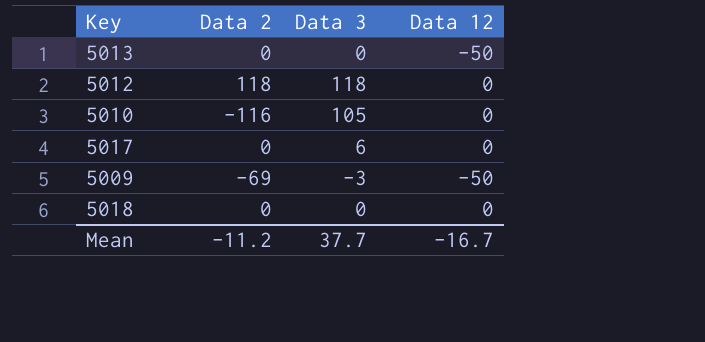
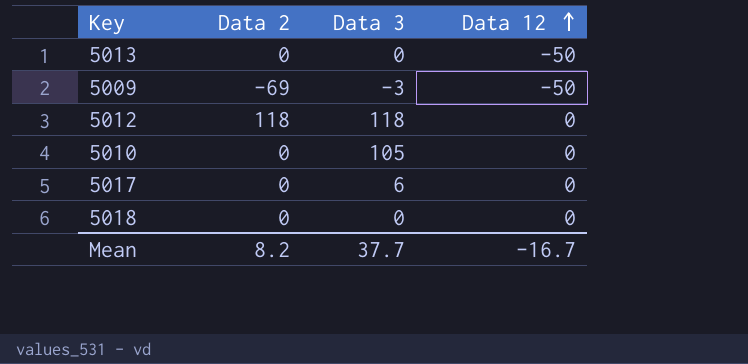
row order: none -> Data 12 ascending
5010 | Data 2: -116 -> 0
Mean | Data 2: -11.2 -> 8.2

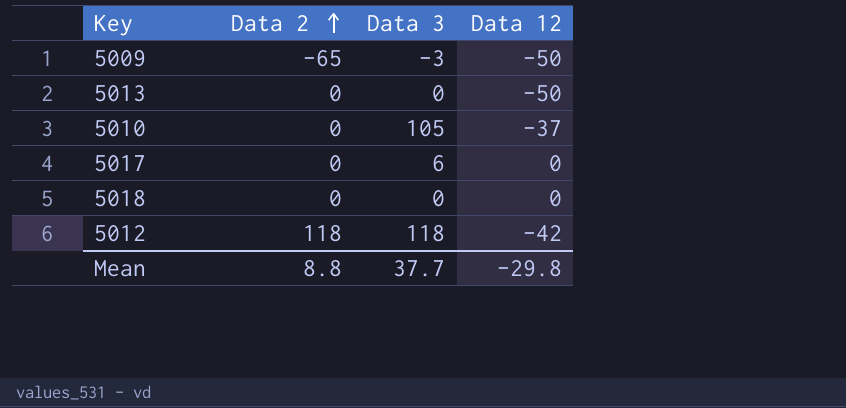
row order: Data 12 ascending -> Data 2 ascending
5009 | Data 2: -69 -> -65
5010 | Data 12: 0 -> -37
5012 | Data 12: 0 -> -42
Mean | Data 2: 8.2 -> 8.8
Mean | Data 12: -16.7 -> -29.8

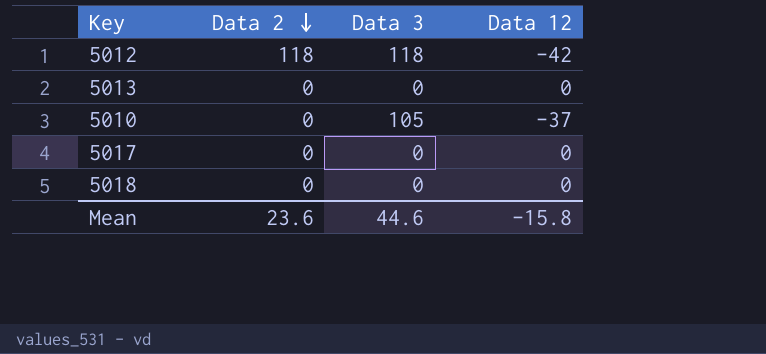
row order: Data 2 ascending -> Data 2 descending
row 5009: -65 | -3 | -50 -> none
5013 | Data 12: -50 -> 0
5017 | Data 3: 6 -> 0
Mean | Data 2: 8.8 -> 23.6
Mean | Data 3: 37.7 -> 44.6
Mean | Data 12: -29.8 -> -15.8

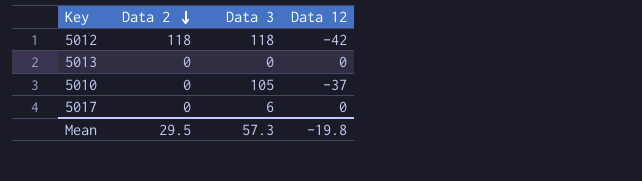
row 5018: 0 | 0 | 0 -> none
5017 | Data 3: 0 -> 6
Mean | Data 2: 23.6 -> 29.5
Mean | Data 3: 44.6 -> 57.3
Mean | Data 12: -15.8 -> -19.8

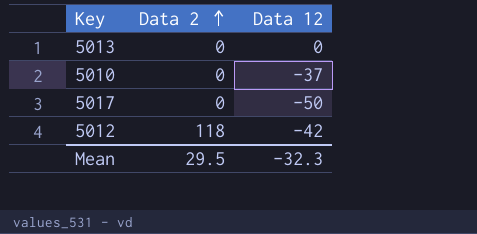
row order: Data 2 descending -> Data 2 ascending
column Data 3 | position: 3 -> none
5017 | Data 12: 0 -> -50
Mean | Data 12: -19.8 -> -32.3

